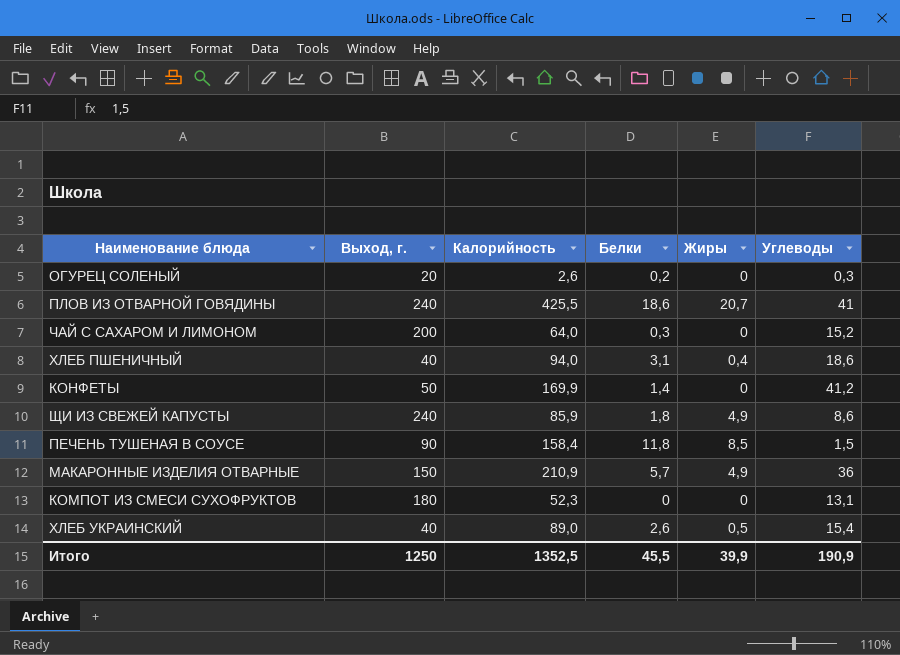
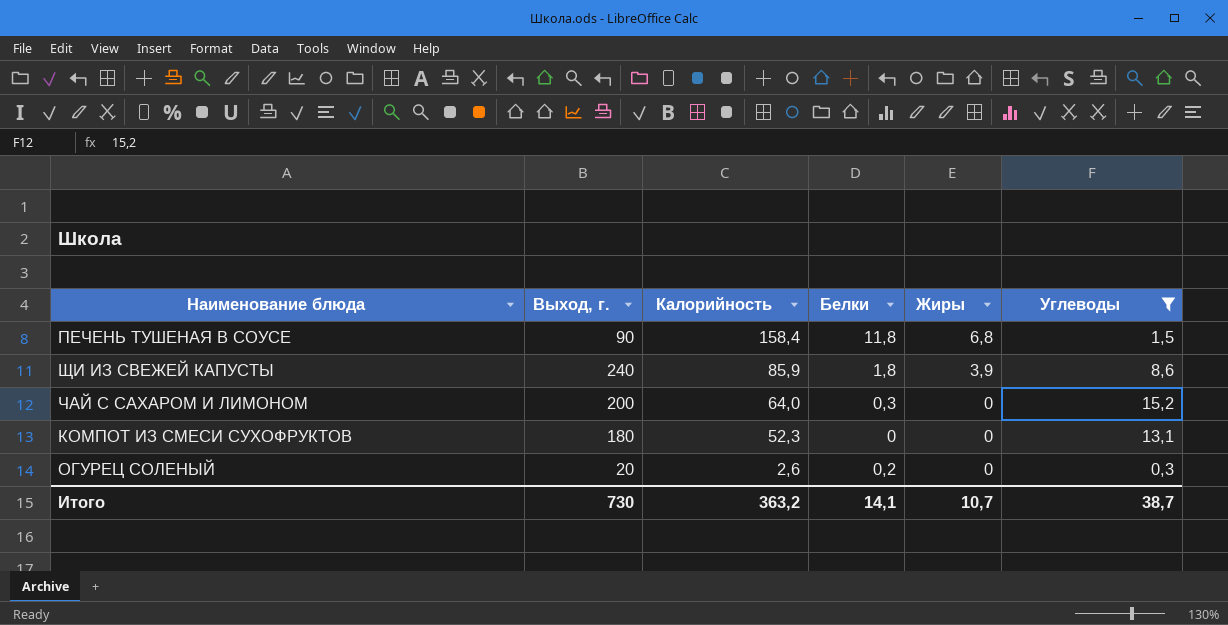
filter: none -> Углеводы <= 15,2
row order: none -> Калорийность descending
ПЕЧЕНЬ ТУШЕНАЯ В СОУСЕ | Жиры: 8,5 -> 6,8
ЩИ ИЗ СВЕЖЕЙ КАПУСТЫ | Жиры: 4,9 -> 3,9
Итого | Выход, г.: 1250 -> 730
Итого | Калорийность: 1352,5 -> 363,2
Итого | Белки: 45,5 -> 14,1
Итого | Жиры: 39,9 -> 10,7
Итого | Углеводы: 190,9 -> 38,7

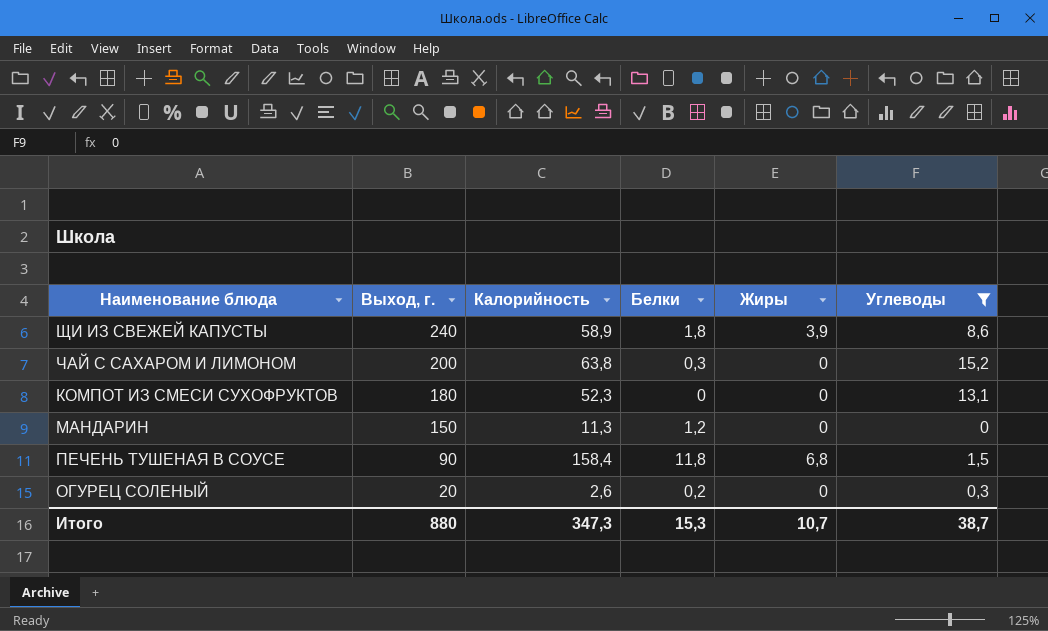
row order: Калорийность descending -> Выход, г. descending
ЩИ ИЗ СВЕЖЕЙ КАПУСТЫ | Калорийность: 85,9 -> 58,9
ЧАЙ С САХАРОМ И ЛИМОНОМ | Калорийность: 64,0 -> 63,8
row МАНДАРИН: none -> 150 | 11,3 | 1,2 | 0 | 0
Итого | Выход, г.: 730 -> 880
Итого | Калорийность: 363,2 -> 347,3
Итого | Белки: 14,1 -> 15,3

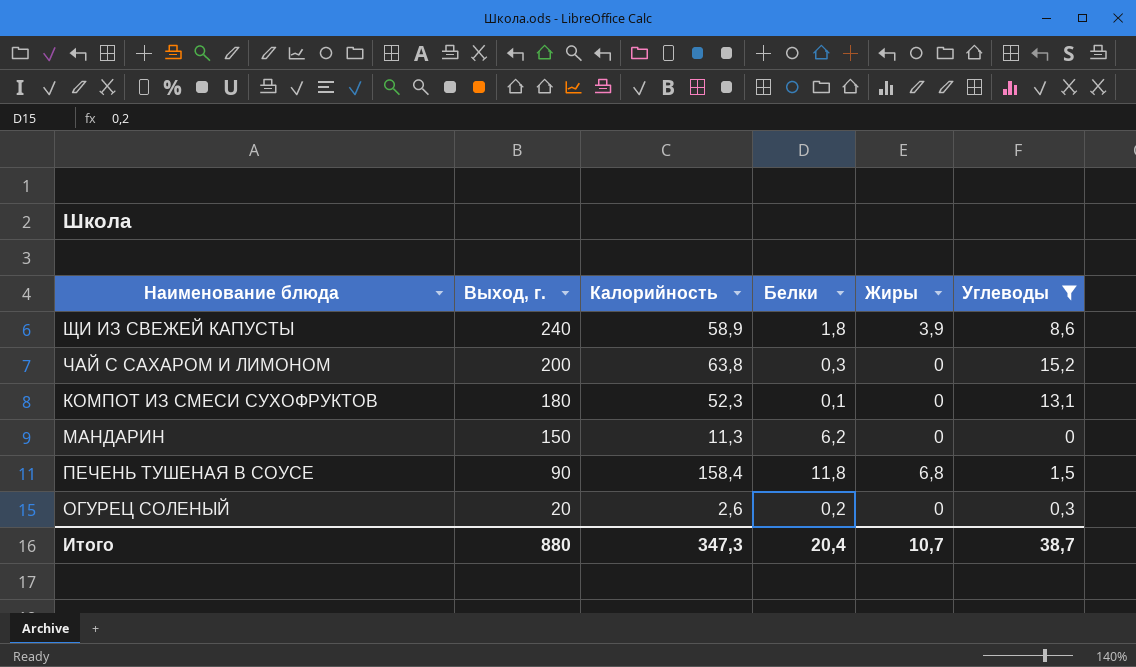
КОМПОТ ИЗ СМЕСИ СУХОФРУКТОВ | Белки: 0 -> 0,1
МАНДАРИН | Белки: 1,2 -> 6,2
Итого | Белки: 15,3 -> 20,4

